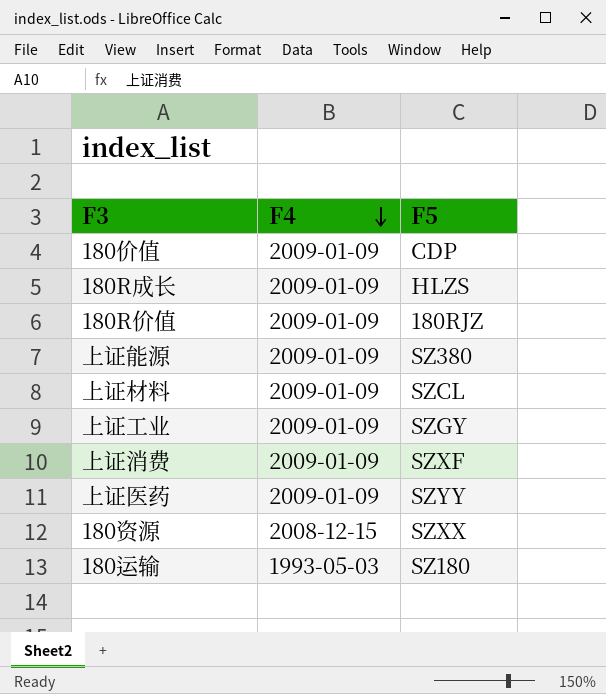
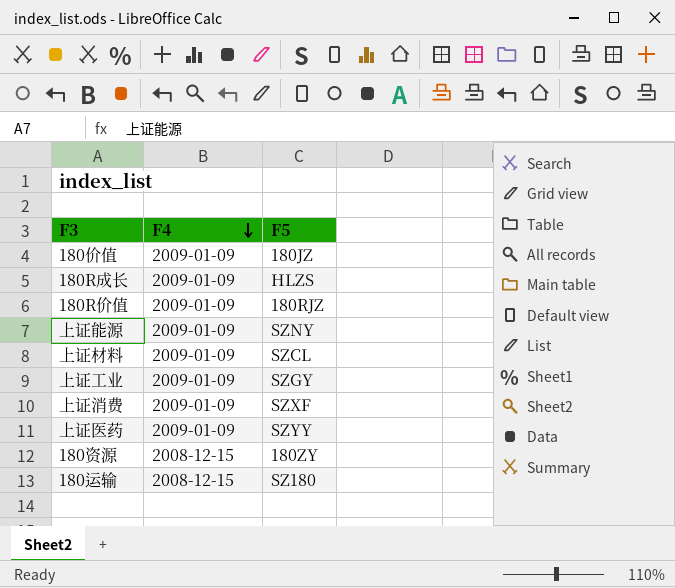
180价值 | F5: CDP -> 180JZ
上证能源 | F5: SZ380 -> SZNY
180资源 | F5: SZXX -> 180ZY
180运输 | F4: 1993-05-03 -> 2008-12-15

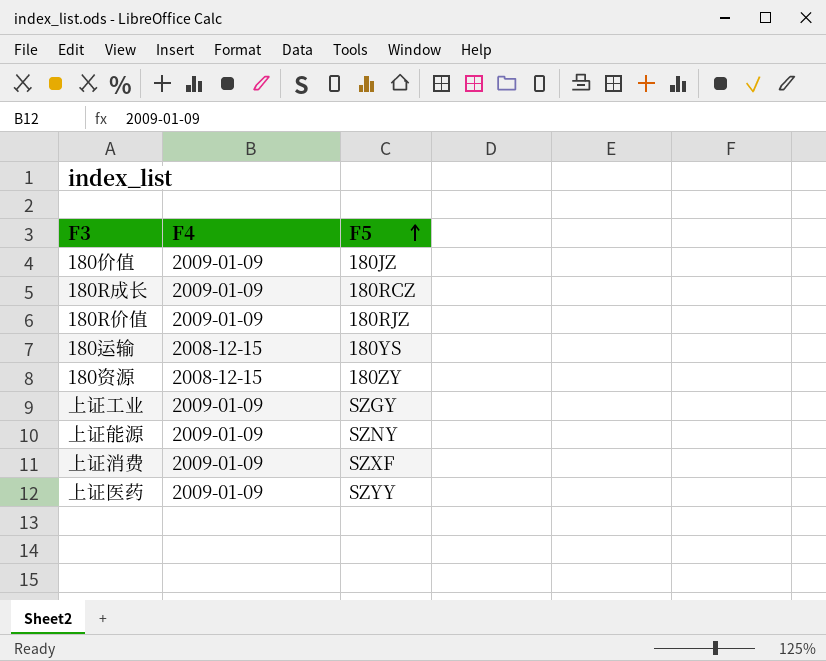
row order: F4 descending -> F5 ascending
row 上证材料: 2009-01-09 | SZCL -> none
180R成长 | F5: HLZS -> 180RCZ
180运输 | F5: SZ180 -> 180YS

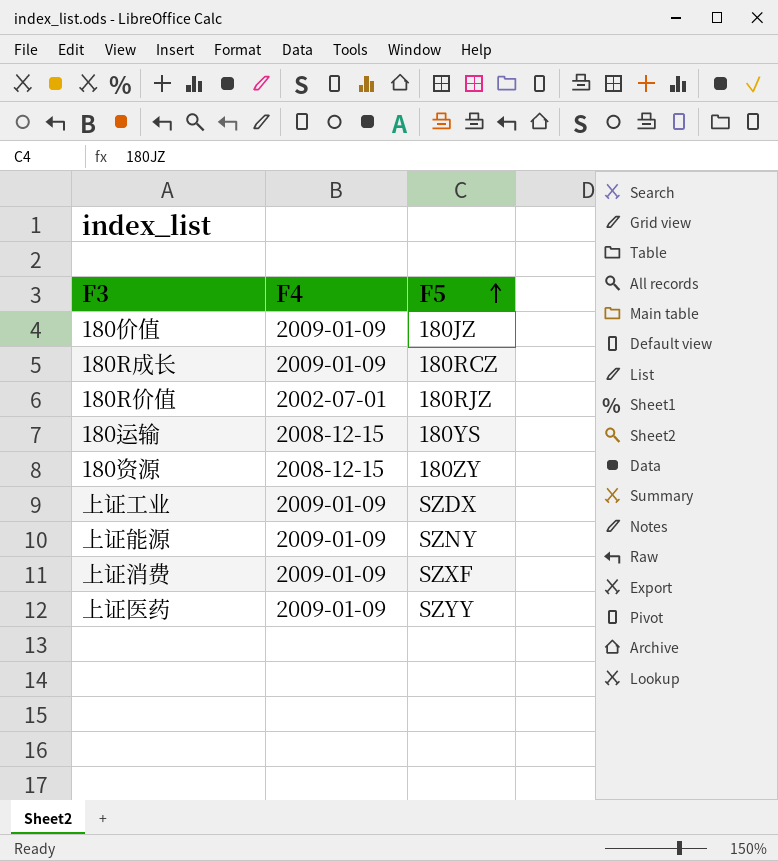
180R价值 | F4: 2009-01-09 -> 2002-07-01
上证工业 | F5: SZGY -> SZDX

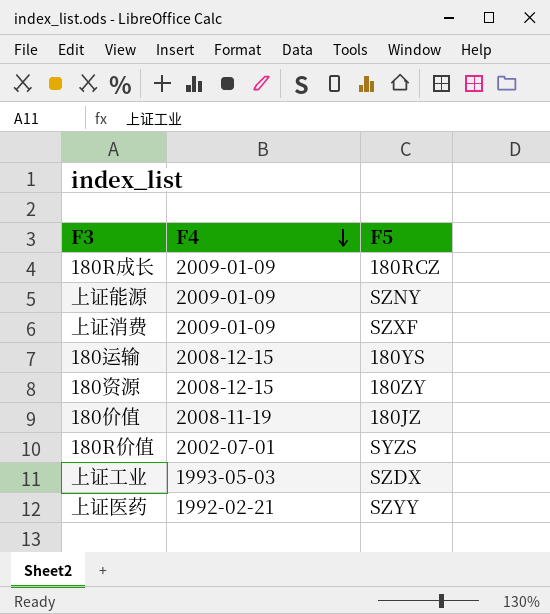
row order: F5 ascending -> F4 descending
180价值 | F4: 2009-01-09 -> 2008-11-19
180R价值 | F5: 180RJZ -> SYZS
上证工业 | F4: 2009-01-09 -> 1993-05-03
上证医药 | F4: 2009-01-09 -> 1992-02-21

